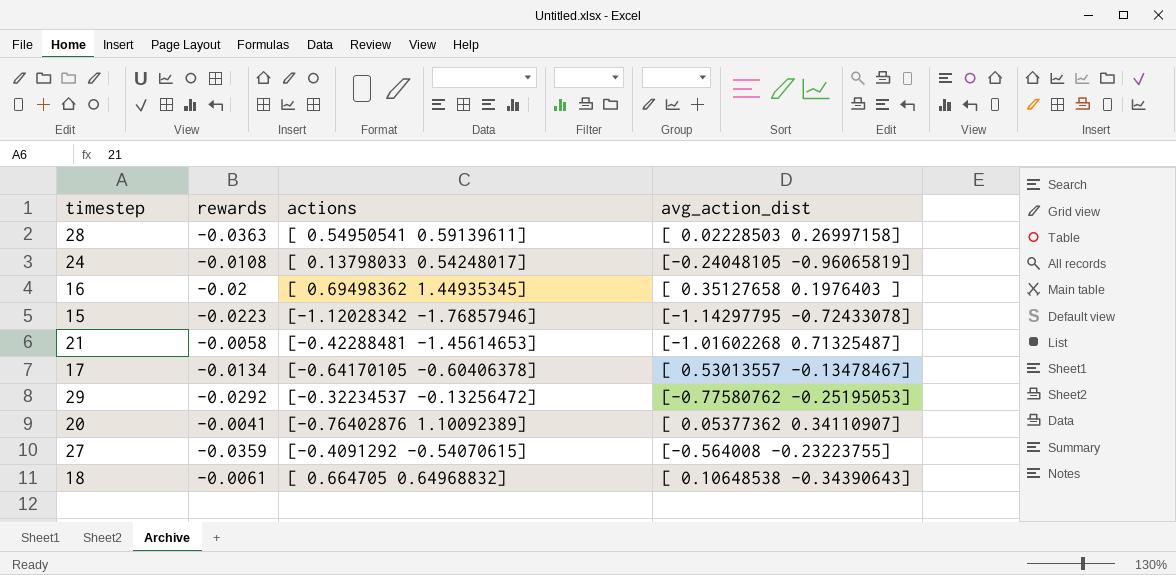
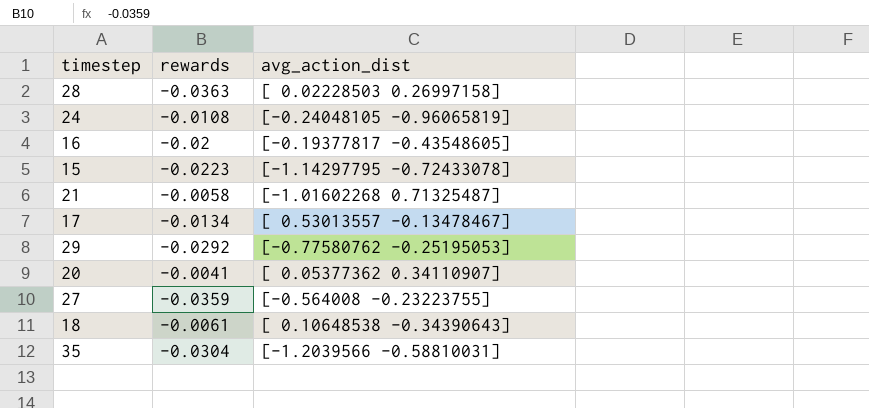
column actions | position: 3 -> none
16 | avg_action_dist: [ 0.35127658 0.1976403 ] -> [-0.19377817 -0.43548605]
row 35: none -> -0.0304 | [-1.2039566 -0.58810031]

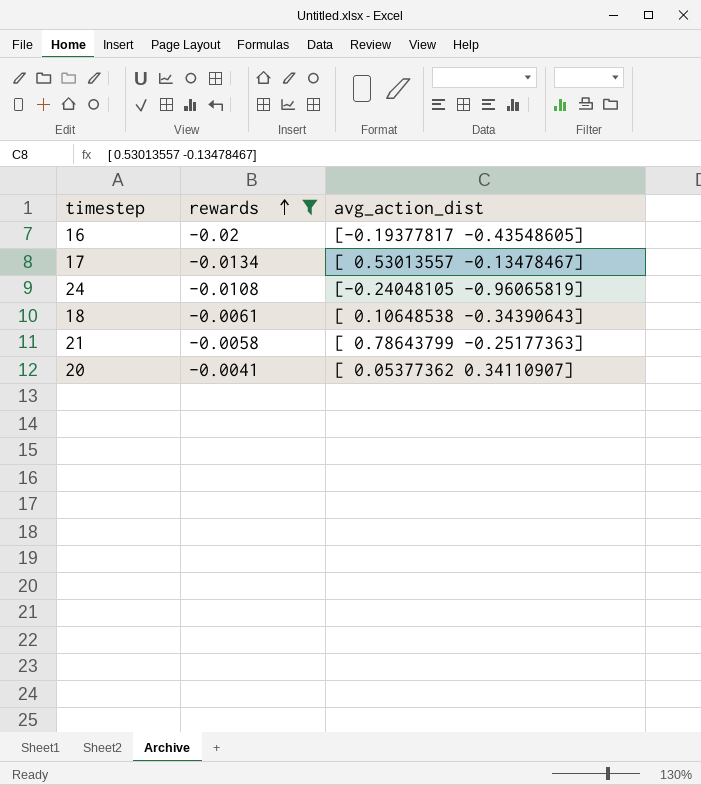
filter: none -> rewards >= -0.02
row order: none -> rewards ascending
21 | avg_action_dist: [-1.01602268 0.71325487] -> [ 0.78643799 -0.25177363]

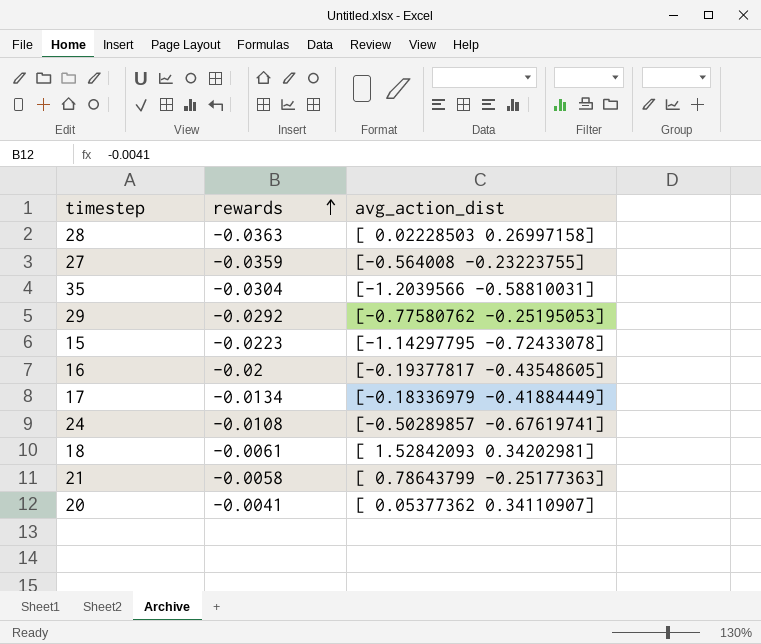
filter: rewards >= -0.02 -> none
17 | avg_action_dist: [ 0.53013557 -0.13478467] -> [-0.18336979 -0.41884449]
24 | avg_action_dist: [-0.24048105 -0.96065819] -> [-0.50289857 -0.67619741]
18 | avg_action_dist: [ 0.10648538 -0.34390643] -> [ 1.52842093 0.34202981]

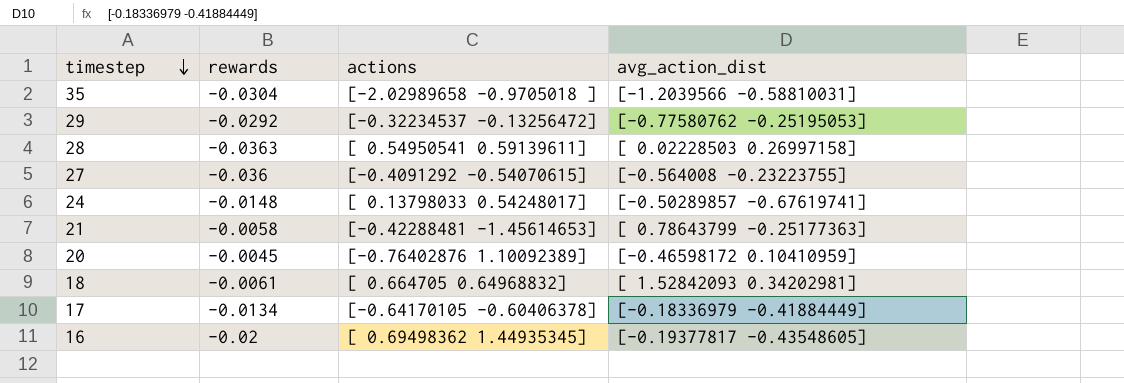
row order: rewards ascending -> timestep descending
column actions | position: none -> 3
row 15: -0.0223 | [-1.14297795 -0.72433078] -> none
27 | rewards: -0.0359 -> -0.036
24 | rewards: -0.0108 -> -0.0148
20 | rewards: -0.0041 -> -0.0045
20 | avg_action_dist: [ 0.05377362 0.34110907] -> [-0.46598172 0.10410959]

